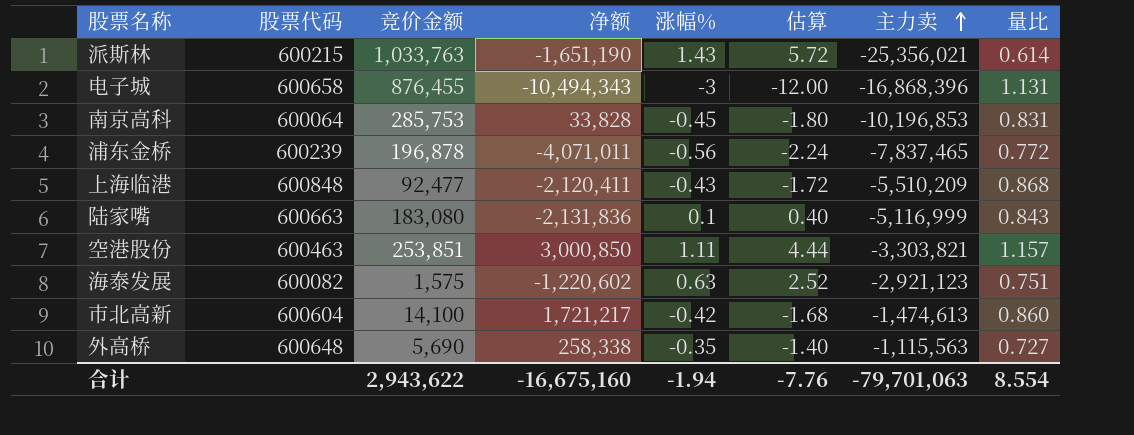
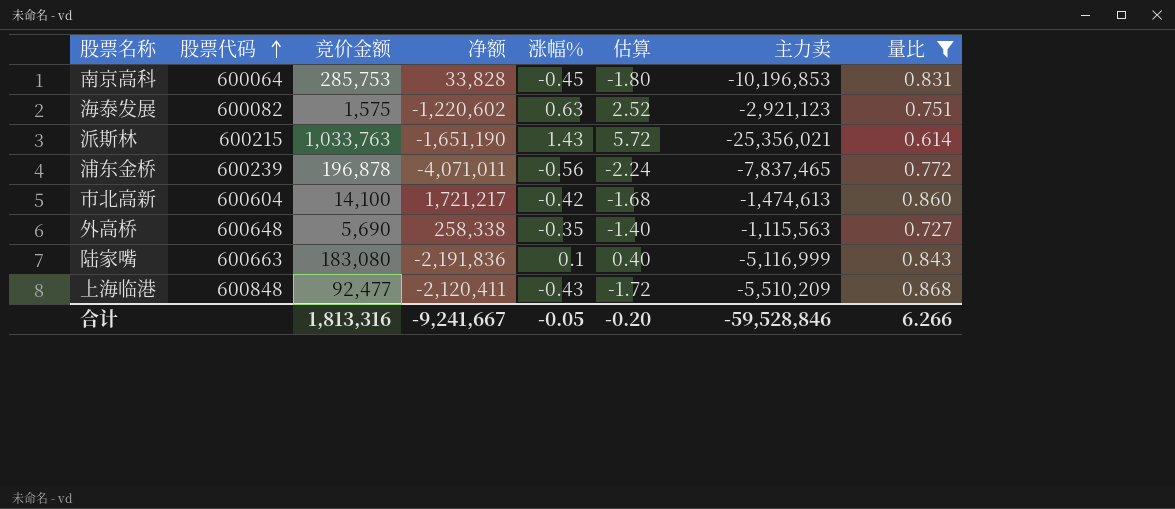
filter: none -> 量比 <= 0.868
row order: 主力卖 ascending -> 股票代码 ascending
陆家嘴 | 净额: -2,131,836 -> -2,191,836
合计 | 竞价金额: 2,943,622 -> 1,813,316
合计 | 净额: -16,675,160 -> -9,241,667
合计 | 涨幅%: -1.94 -> -0.05
合计 | 估算: -7.76 -> -0.20
合计 | 主力卖: -79,701,063 -> -59,528,846
合计 | 量比: 8.554 -> 6.266

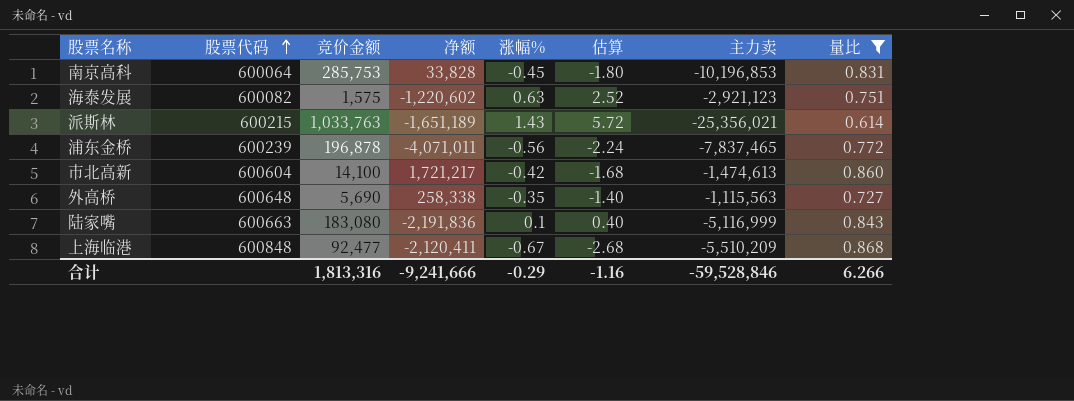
派斯林 | 净额: -1,651,190 -> -1,651,189
上海临港 | 涨幅%: -0.43 -> -0.67
上海临港 | 估算: -1.72 -> -2.68
合计 | 净额: -9,241,667 -> -9,241,666
合计 | 涨幅%: -0.05 -> -0.29
合计 | 估算: -0.20 -> -1.16

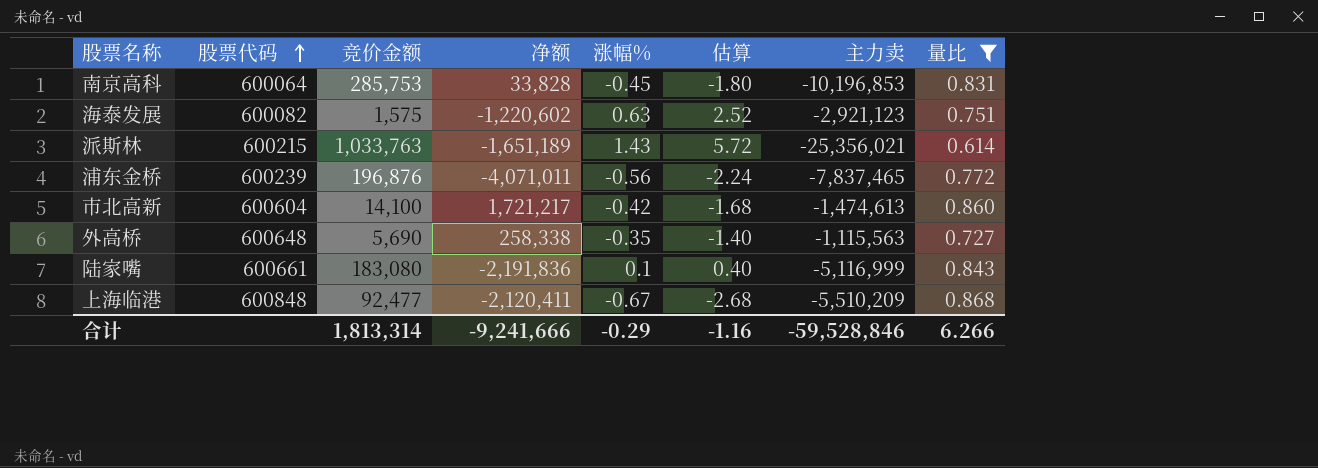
浦东金桥 | 竞价金额: 196,878 -> 196,876
陆家嘴 | 股票代码: 600663 -> 600661
合计 | 竞价金额: 1,813,316 -> 1,813,314

